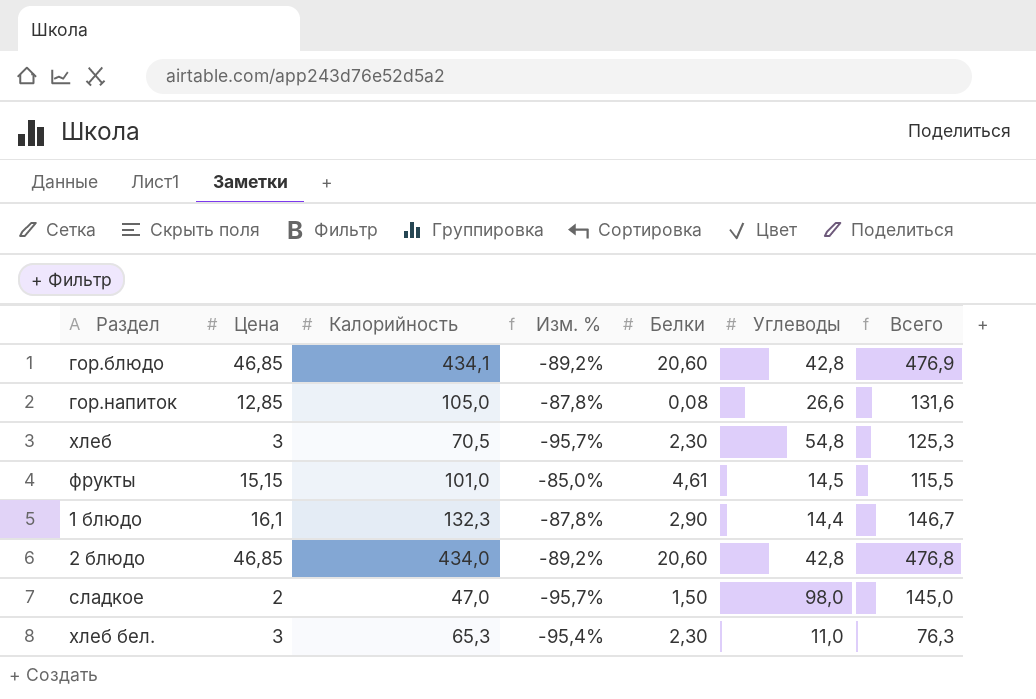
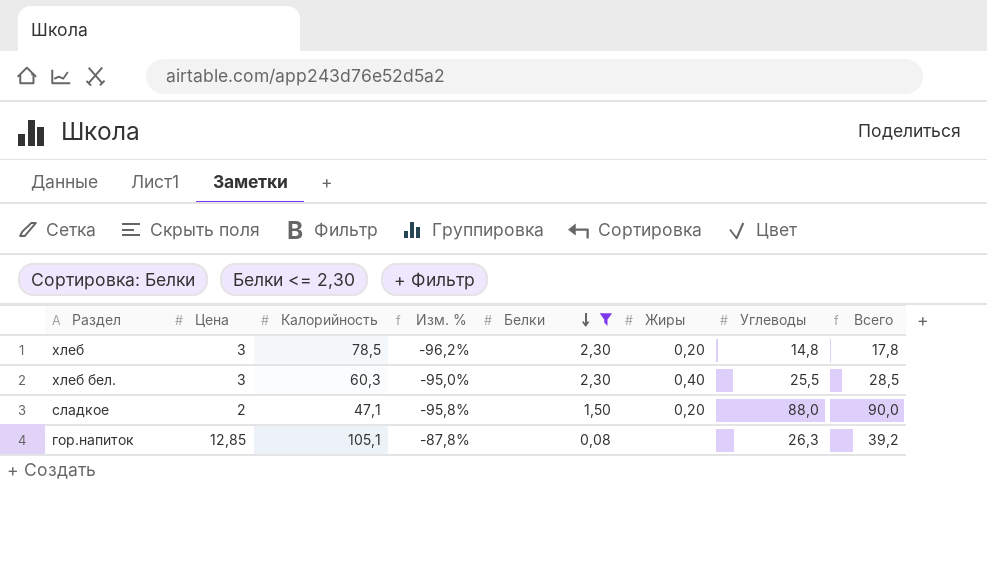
filter: none -> Белки <= 2,30
row order: none -> Белки descending
column Жиры | position: none -> 6
column Всего | formula: [Калорийность] + [Углеводы] -> [Цена] + [Углеводы]
хлеб | Калорийность: 70,5 -> 78,5
хлеб | Изм. %: -95,7% -> -96,2%
хлеб | Углеводы: 54,8 -> 14,8
хлеб бел. | Калорийность: 65,3 -> 60,3
хлеб бел. | Изм. %: -95,4% -> -95,0%
хлеб бел. | Углеводы: 11,0 -> 25,5
сладкое | Калорийность: 47,0 -> 47,1
сладкое | Изм. %: -95,7% -> -95,8%
сладкое | Углеводы: 98,0 -> 88,0
гор.напиток | Калорийность: 105,0 -> 105,1
гор.напиток | Углеводы: 26,6 -> 26,3

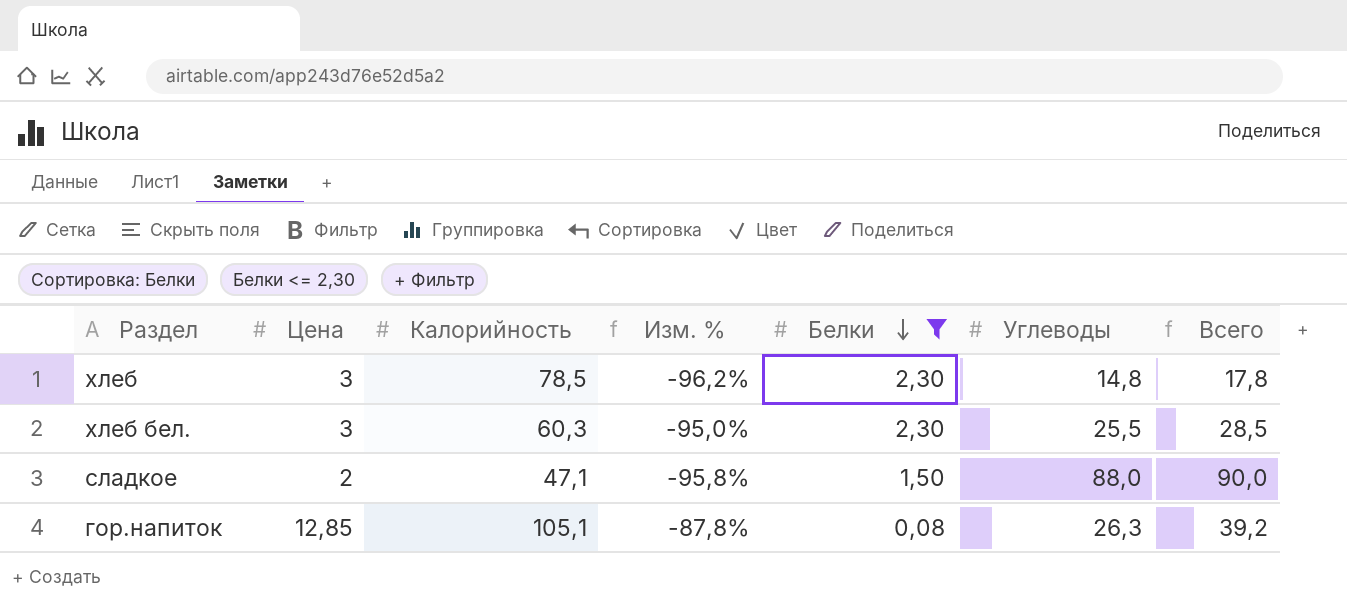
column Жиры | position: 6 -> none

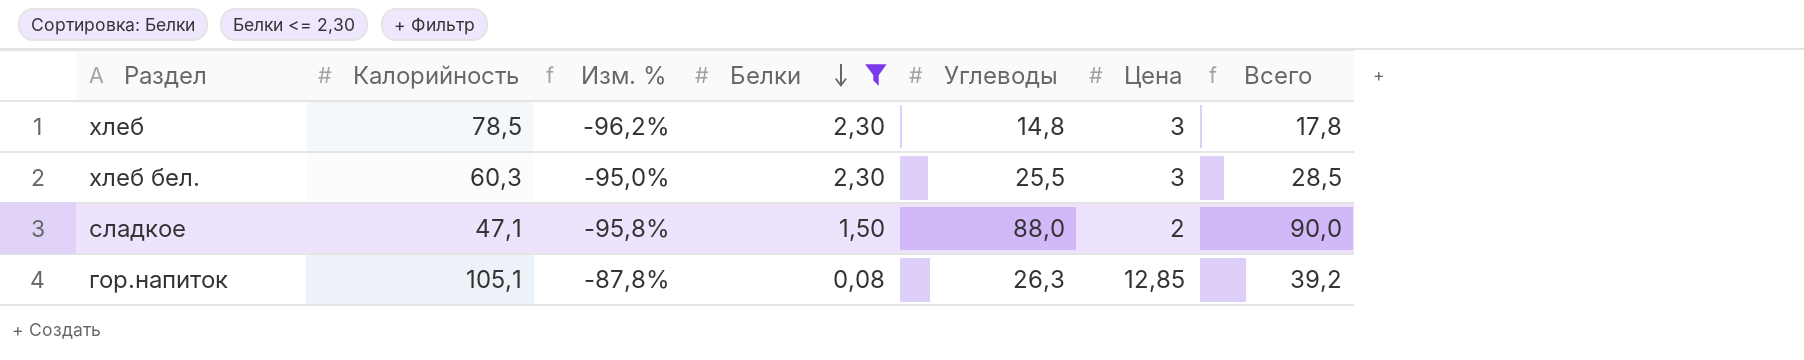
column Цена | position: 2 -> 6

